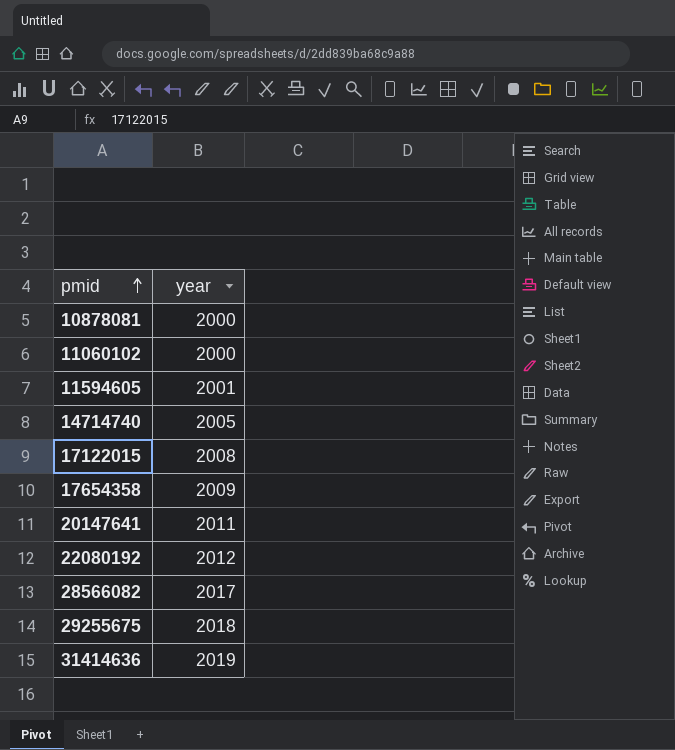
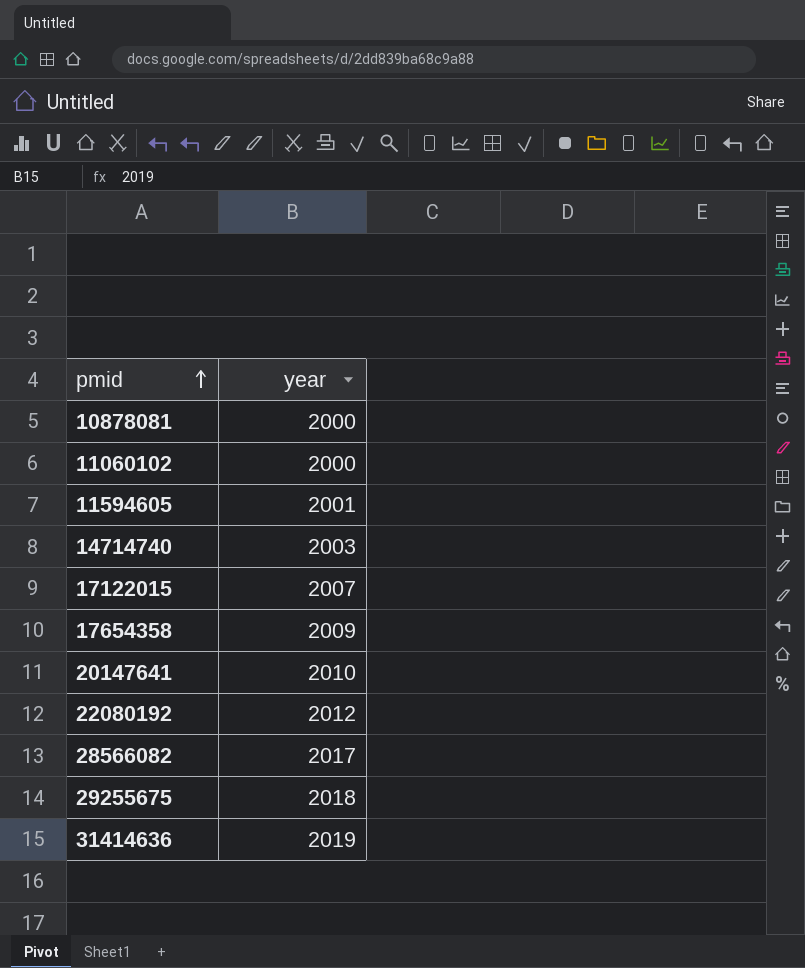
14714740 | year: 2005 -> 2003
17122015 | year: 2008 -> 2007
20147641 | year: 2011 -> 2010

